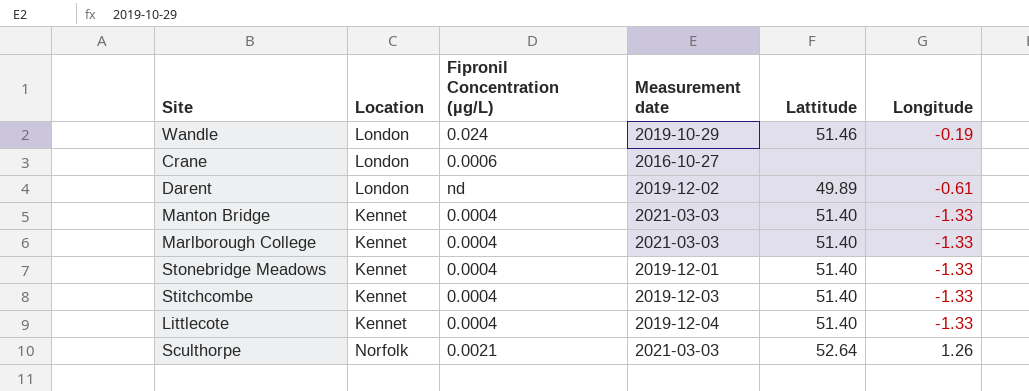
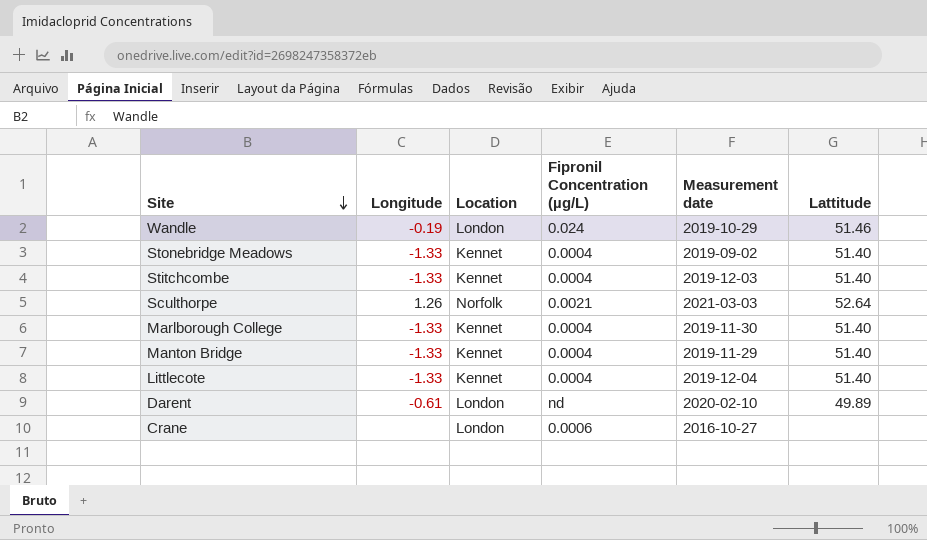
row order: none -> Site descending
column Longitude | position: 6 -> 2
Stonebridge Meadows | Measurement date: 2019-12-01 -> 2019-09-02
Marlborough College | Measurement date: 2021-03-03 -> 2019-11-30
Manton Bridge | Measurement date: 2021-03-03 -> 2019-11-29
Darent | Measurement date: 2019-12-02 -> 2020-02-10

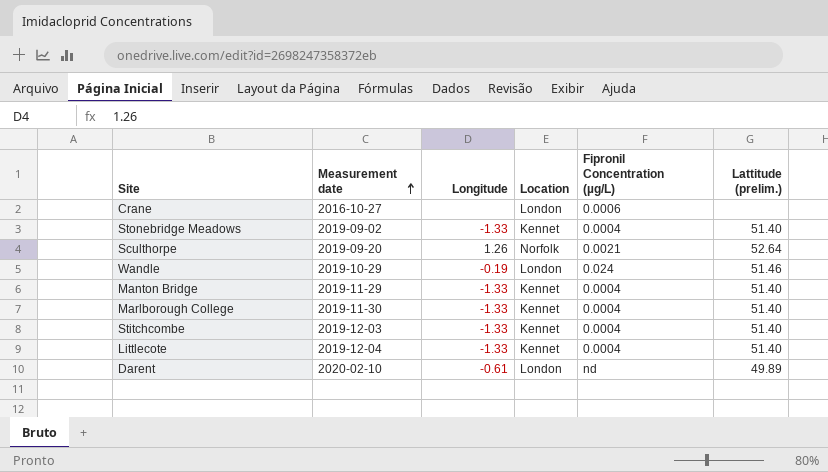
row order: Site descending -> Measurement date ascending
column Measurement date | position: 5 -> 2
column name: Lattitude -> Lattitude (prelim.)
Sculthorpe | Measurement date: 2021-03-03 -> 2019-09-20

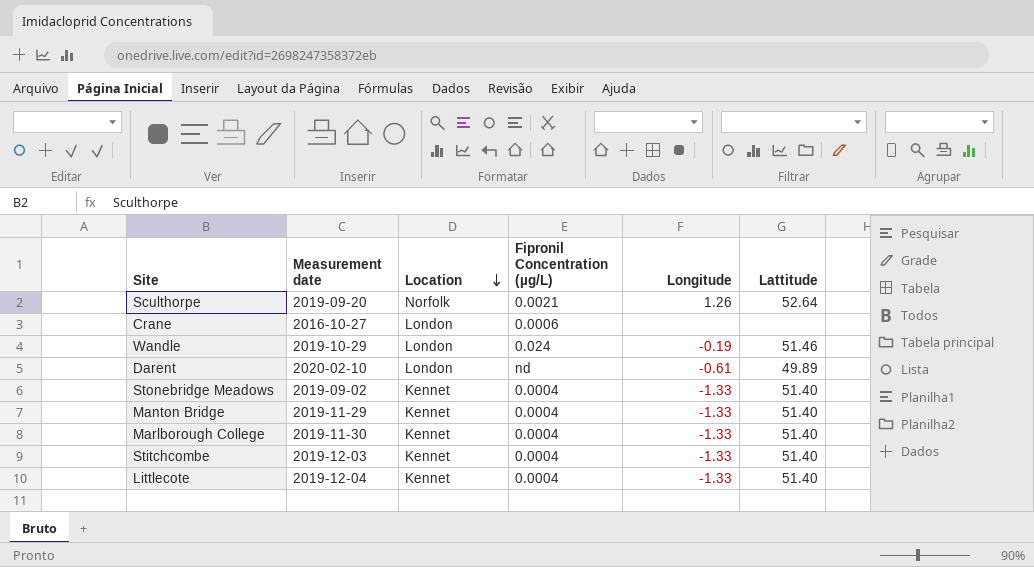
row order: Measurement date ascending -> Location descending
column Longitude | position: 3 -> 5
column name: Lattitude (prelim.) -> Lattitude

